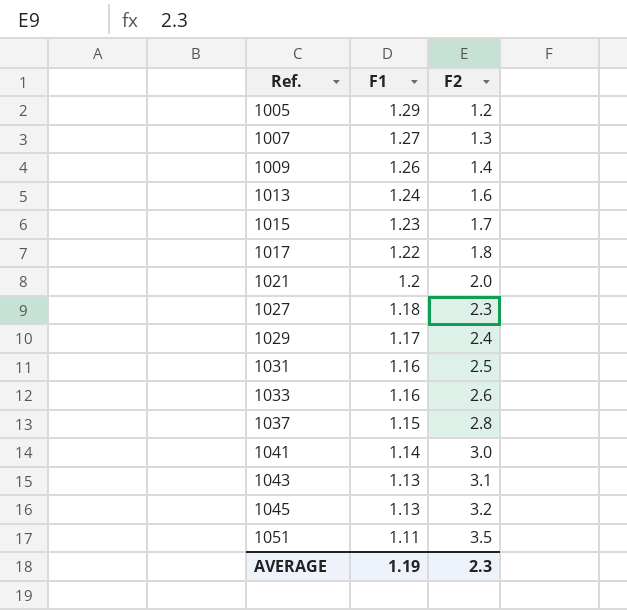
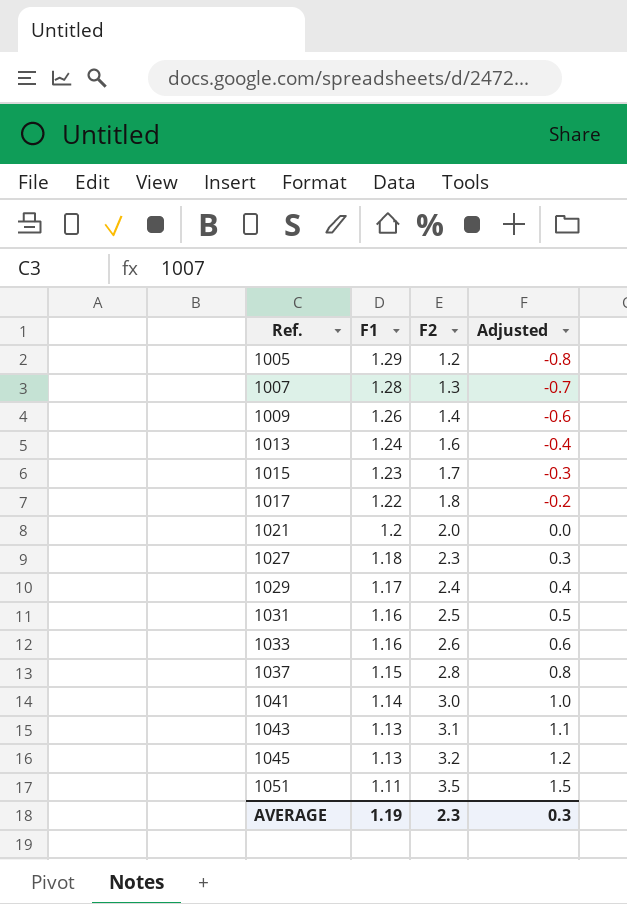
column Adjusted | formula: none -> [F2] - 2
1007 | F1: 1.27 -> 1.28

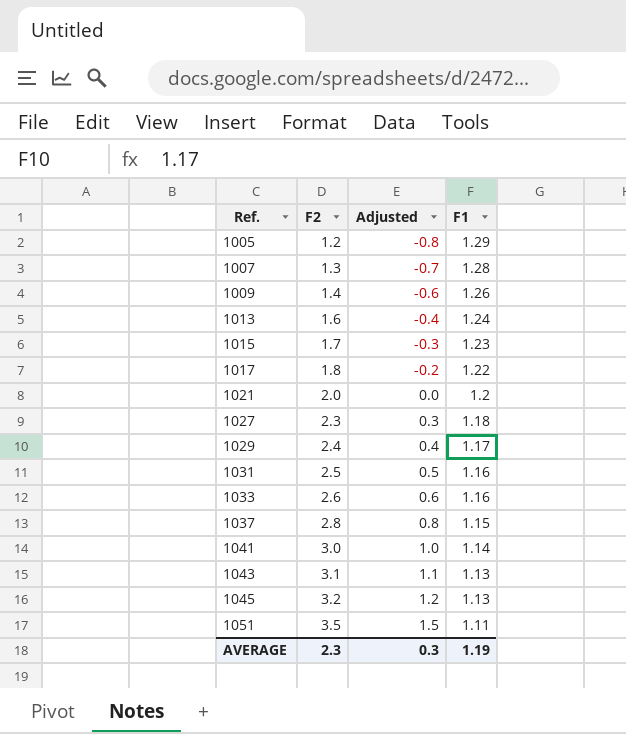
column F1 | position: 2 -> 4

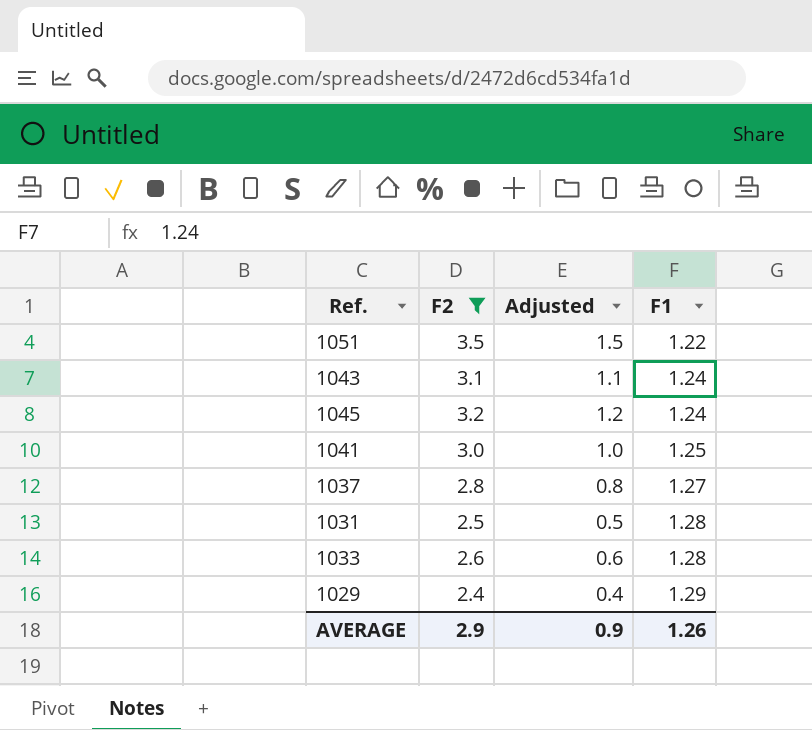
filter: none -> F2 >= 2.4
row order: Ref. ascending -> F1 ascending
1051 | F1: 1.11 -> 1.22
1043 | F1: 1.13 -> 1.24
1045 | F1: 1.13 -> 1.24
1041 | F1: 1.14 -> 1.25
1037 | F1: 1.15 -> 1.27
1031 | F1: 1.16 -> 1.28
1033 | F1: 1.16 -> 1.28
1029 | F1: 1.17 -> 1.29
AVERAGE | F2: 2.3 -> 2.9
AVERAGE | Adjusted: 0.3 -> 0.9
AVERAGE | F1: 1.19 -> 1.26

